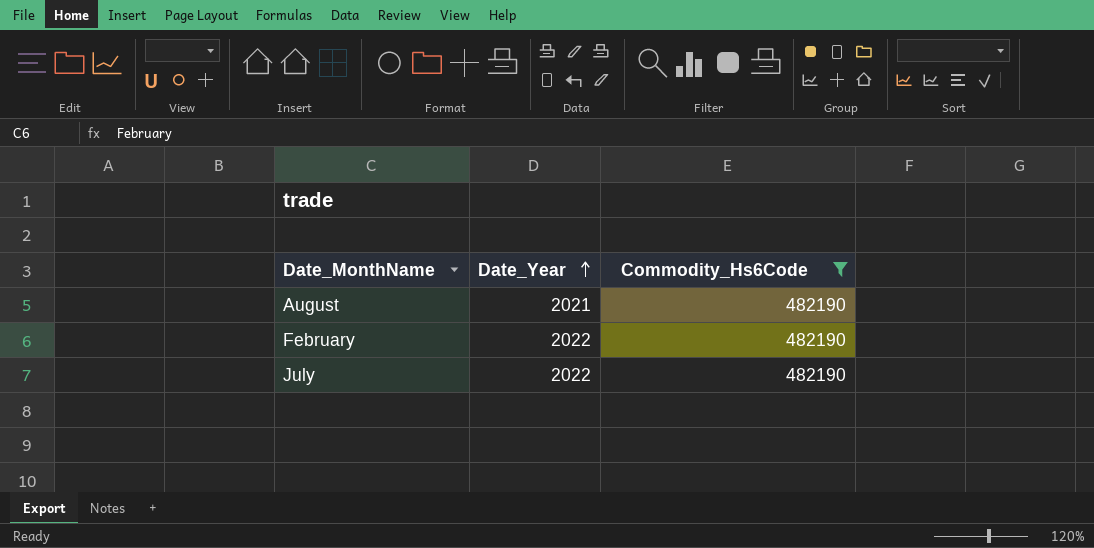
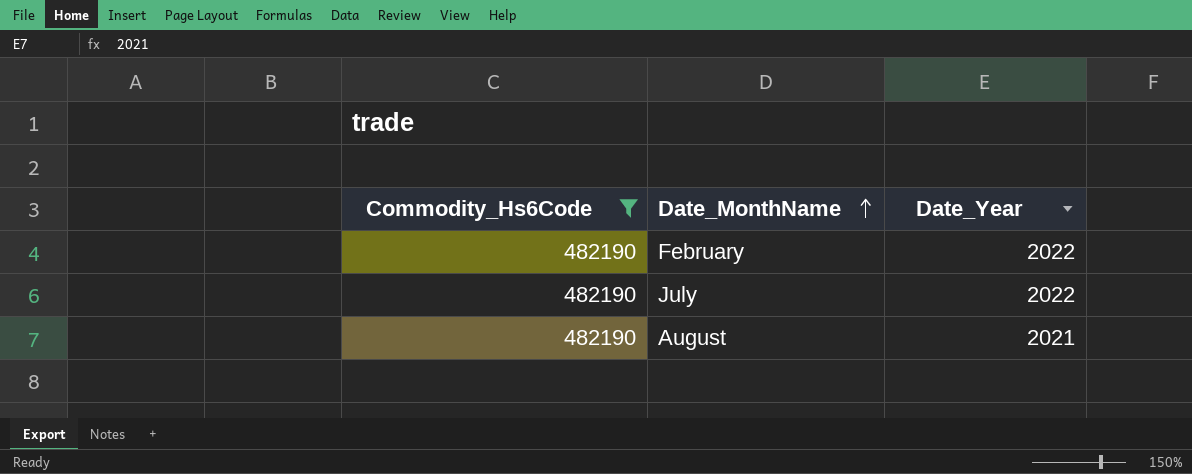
row order: Date_Year ascending -> Date_MonthName ascending
column Commodity_Hs6Code | position: 3 -> 1

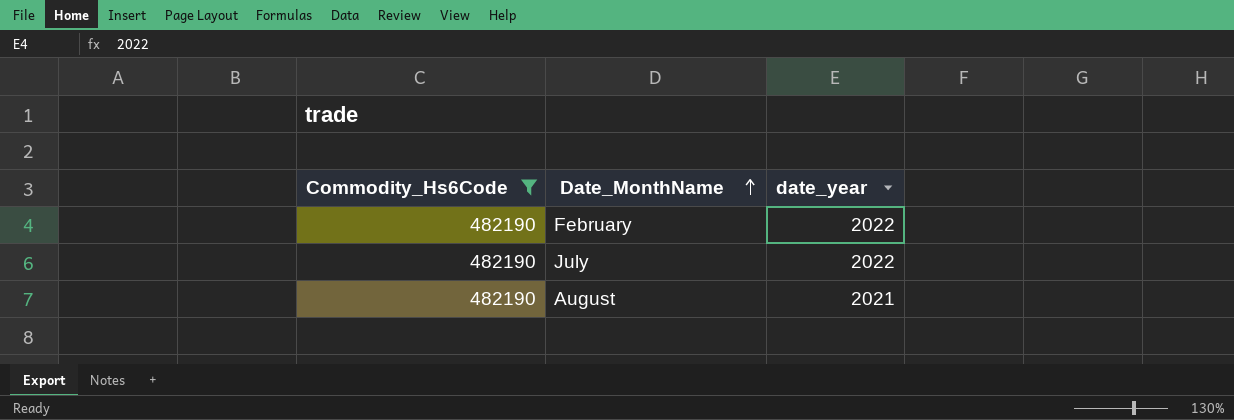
column name: Date_Year -> date_year

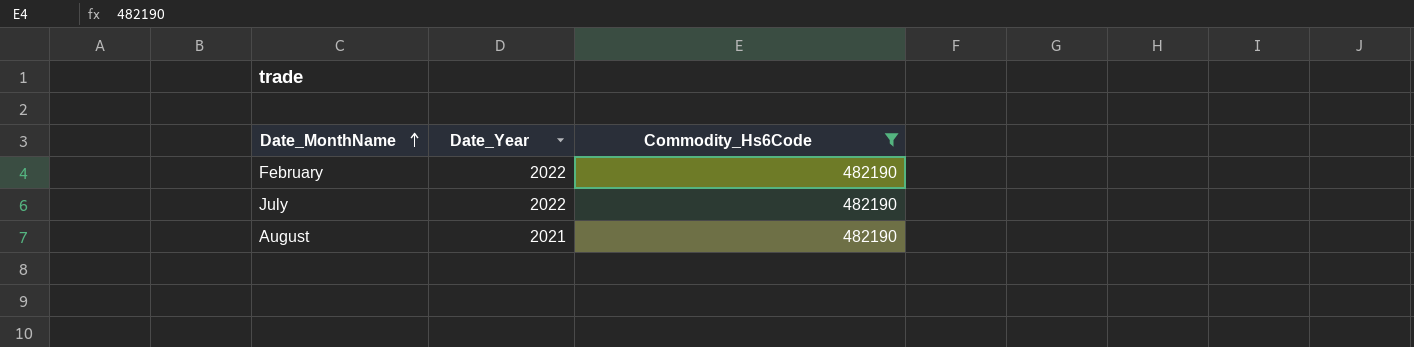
column name: date_year -> Date_Year
column Commodity_Hs6Code | position: 1 -> 3

